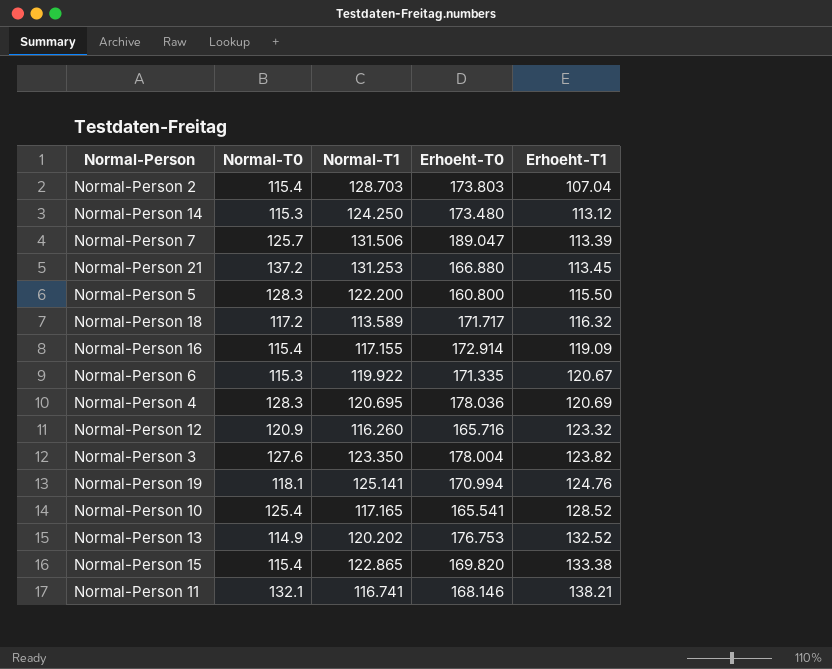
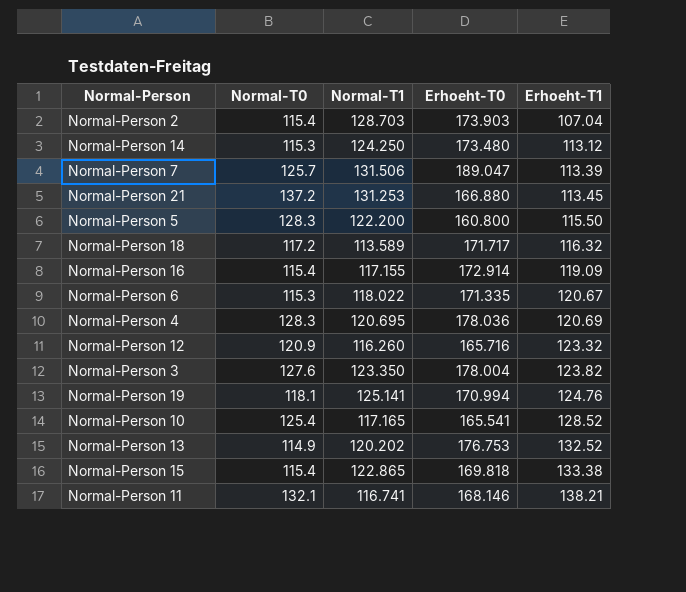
Normal-Person 2 | Erhoeht-T0: 173.803 -> 173.903
Normal-Person 6 | Normal-T1: 119.922 -> 118.022
Normal-Person 15 | Erhoeht-T0: 169.820 -> 169.818

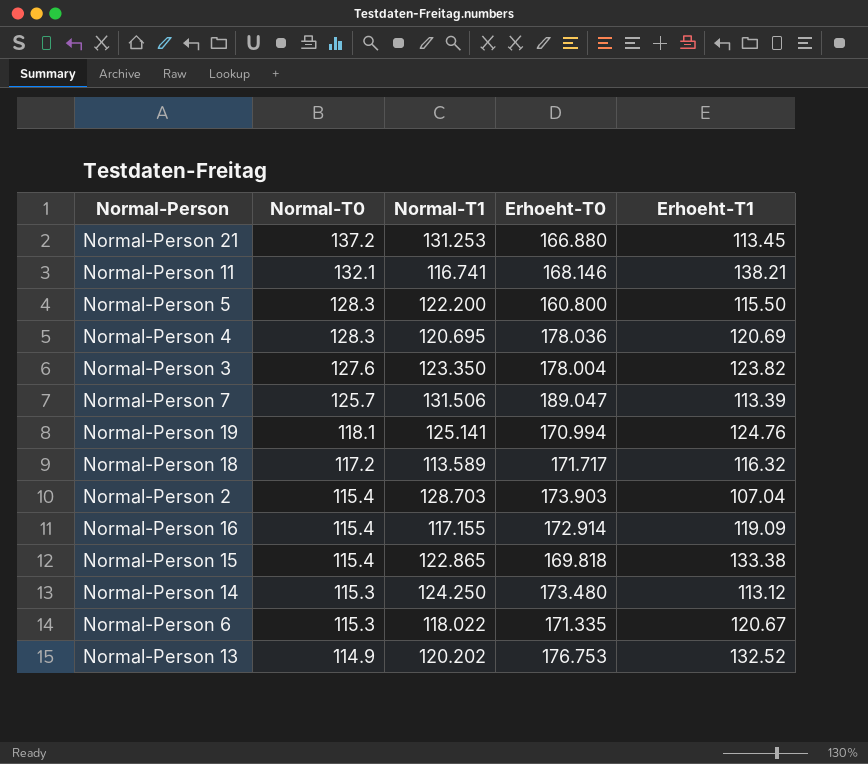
row order: Erhoeht-T1 ascending -> Normal-T0 descending
row Normal-Person 12: 120.9 | 116.260 | 165.716 | 123.32 -> none
row Normal-Person 10: 125.4 | 117.165 | 165.541 | 128.52 -> none

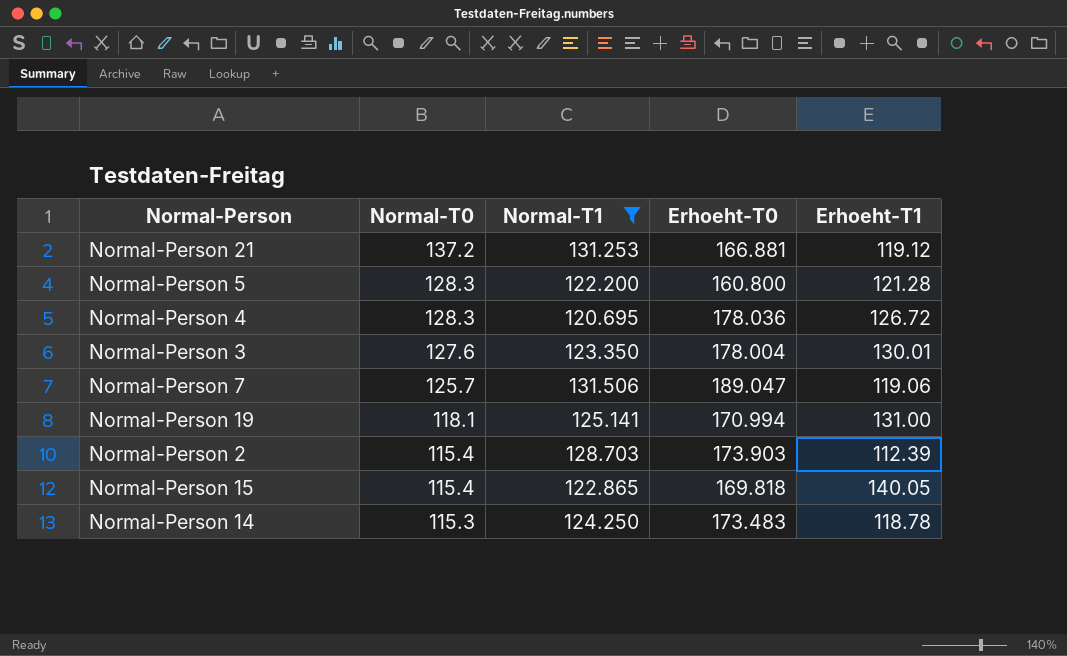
filter: none -> Normal-T1 >= 120.695
Normal-Person 21 | Erhoeht-T0: 166.880 -> 166.881
Normal-Person 21 | Erhoeht-T1: 113.45 -> 119.12
Normal-Person 5 | Erhoeht-T1: 115.50 -> 121.28
Normal-Person 4 | Erhoeht-T1: 120.69 -> 126.72
Normal-Person 3 | Erhoeht-T1: 123.82 -> 130.01
Normal-Person 7 | Erhoeht-T1: 113.39 -> 119.06
Normal-Person 19 | Erhoeht-T1: 124.76 -> 131.00
Normal-Person 2 | Erhoeht-T1: 107.04 -> 112.39
Normal-Person 15 | Erhoeht-T1: 133.38 -> 140.05
Normal-Person 14 | Erhoeht-T0: 173.480 -> 173.483
Normal-Person 14 | Erhoeht-T1: 113.12 -> 118.78

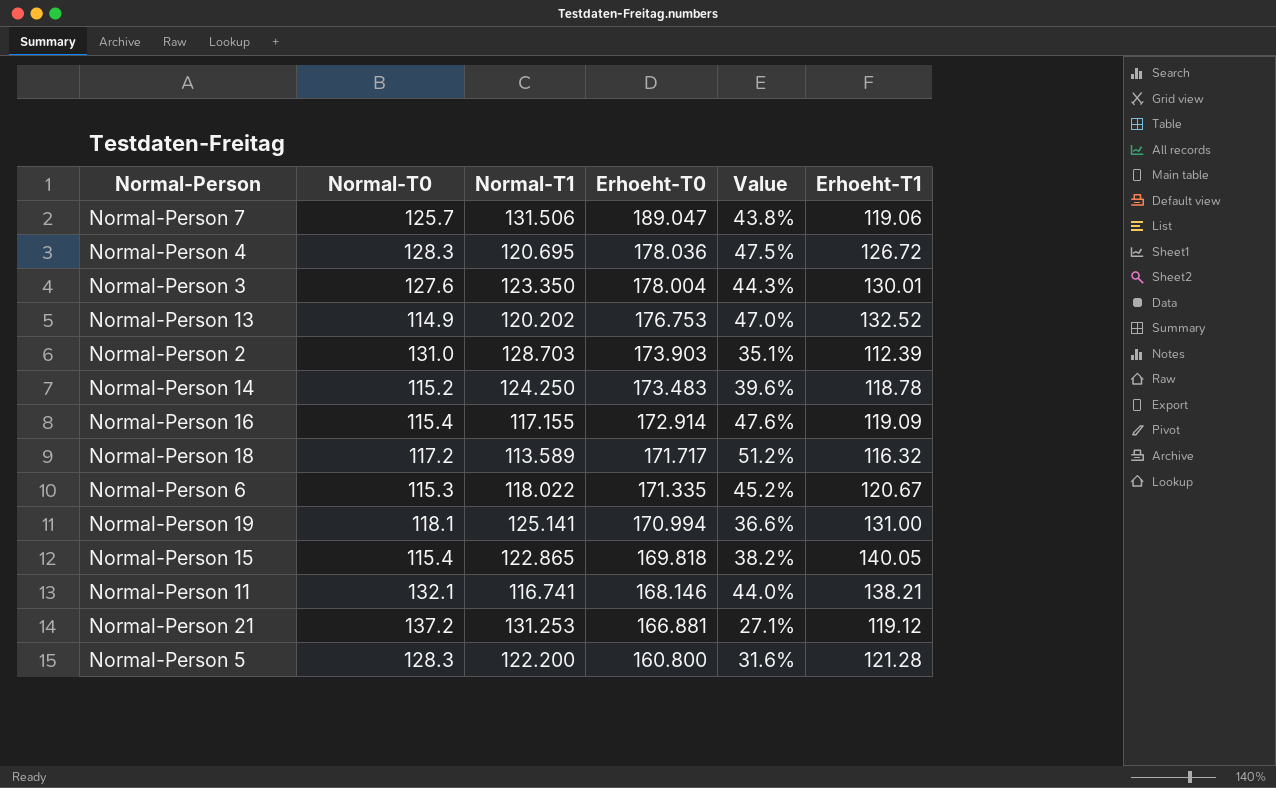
filter: Normal-T1 >= 120.695 -> none
row order: Normal-T0 descending -> Erhoeht-T0 descending
column Value | formula: none -> ([Erhoeht-T0] - [Normal-T1]) / [Normal-T1]
Normal-Person 2 | Normal-T0: 115.4 -> 131.0
Normal-Person 14 | Normal-T0: 115.3 -> 115.2

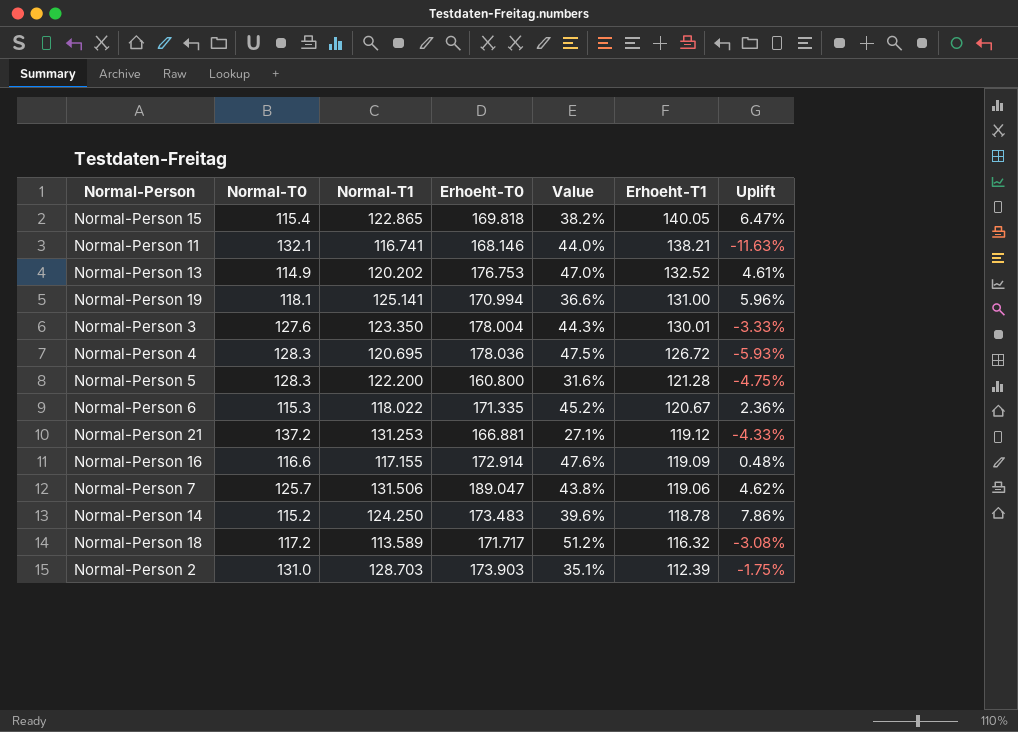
row order: Erhoeht-T0 descending -> Erhoeht-T1 descending
column Uplift | formula: none -> ([Normal-T1] - [Normal-T0]) / [Normal-T0]
Normal-Person 16 | Normal-T0: 115.4 -> 116.6

